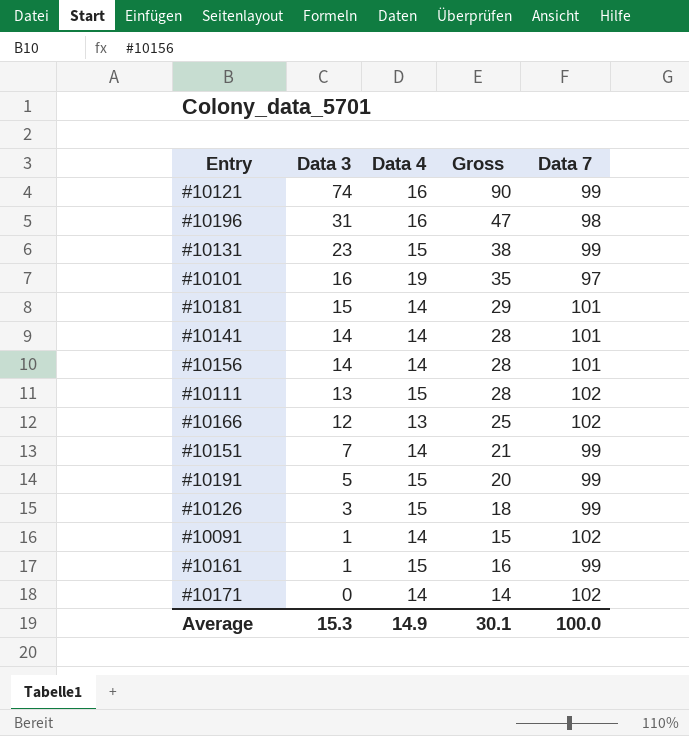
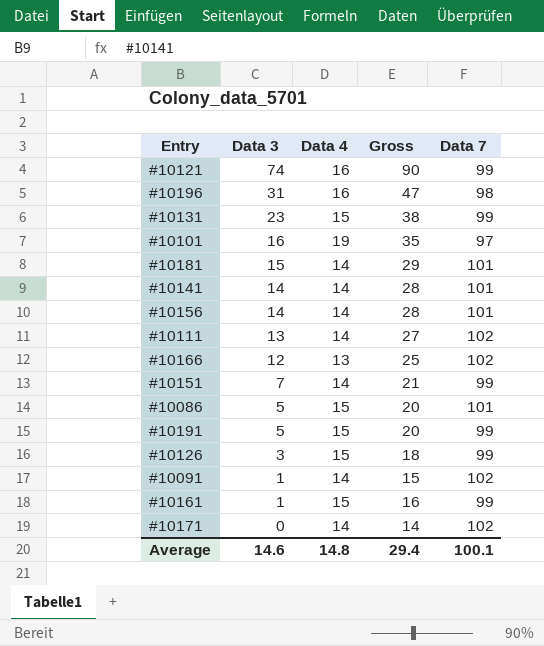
#10111 | Data 4: 15 -> 14
#10111 | Gross: 28 -> 27
row #10086: none -> 5 | 15 | 20 | 101
Average | Data 3: 15.3 -> 14.6
Average | Data 4: 14.9 -> 14.8
Average | Gross: 30.1 -> 29.4
Average | Data 7: 100.0 -> 100.1

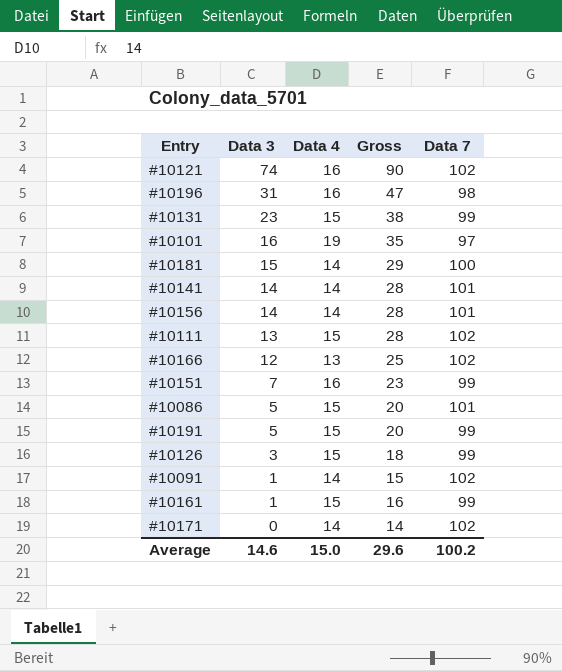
#10121 | Data 7: 99 -> 102
#10181 | Data 7: 101 -> 100
#10111 | Data 4: 14 -> 15
#10111 | Gross: 27 -> 28
#10151 | Data 4: 14 -> 16
#10151 | Gross: 21 -> 23
Average | Data 4: 14.8 -> 15.0
Average | Gross: 29.4 -> 29.6
Average | Data 7: 100.1 -> 100.2

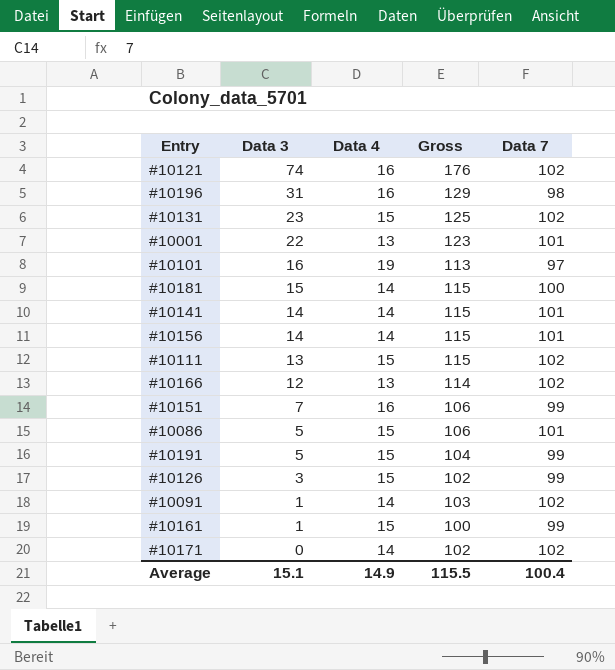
column Gross | formula: [Data 3] + [Data 4] -> [Data 3] + [Data 7]
#10131 | Data 7: 99 -> 102
row #10001: none -> 22 | 13 | 123 | 101
Average | Data 3: 14.6 -> 15.1
Average | Data 4: 15.0 -> 14.9
Average | Gross: 29.6 -> 115.5
Average | Data 7: 100.2 -> 100.4

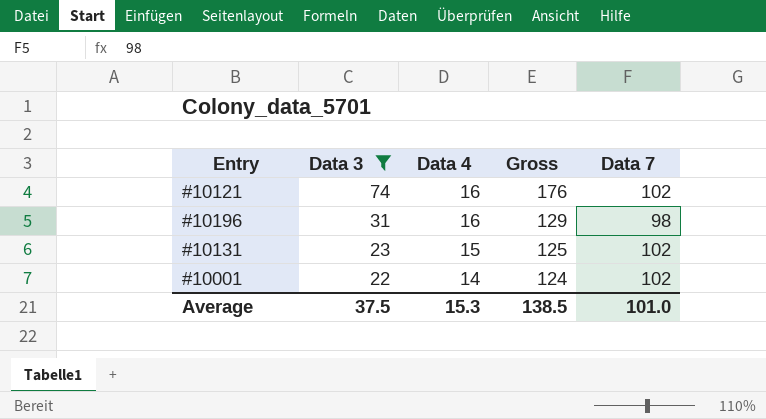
filter: none -> Data 3 >= 22
#10001 | Data 4: 13 -> 14
#10001 | Gross: 123 -> 124
#10001 | Data 7: 101 -> 102
Average | Data 3: 15.1 -> 37.5
Average | Data 4: 14.9 -> 15.3
Average | Gross: 115.5 -> 138.5
Average | Data 7: 100.4 -> 101.0

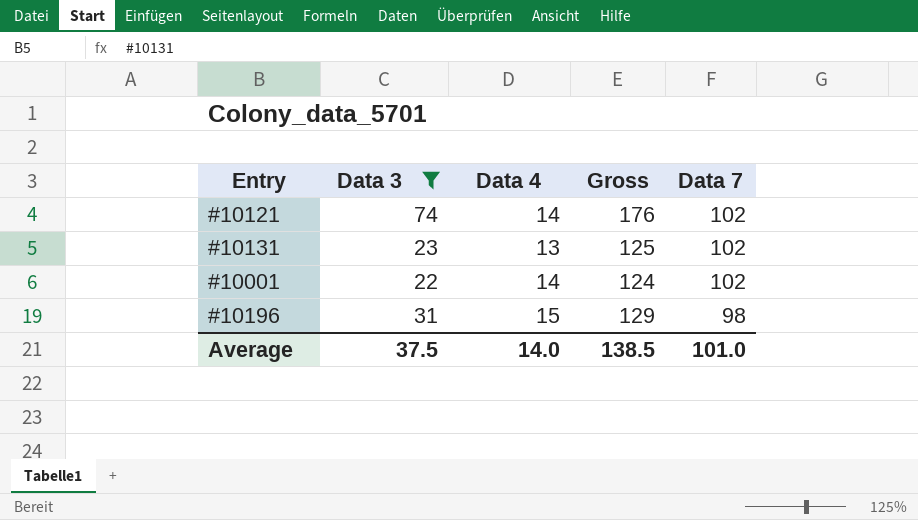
row order: Data 3 descending -> Data 7 descending
#10121 | Data 4: 16 -> 14
#10131 | Data 4: 15 -> 13
#10196 | Data 4: 16 -> 15
Average | Data 4: 15.3 -> 14.0

